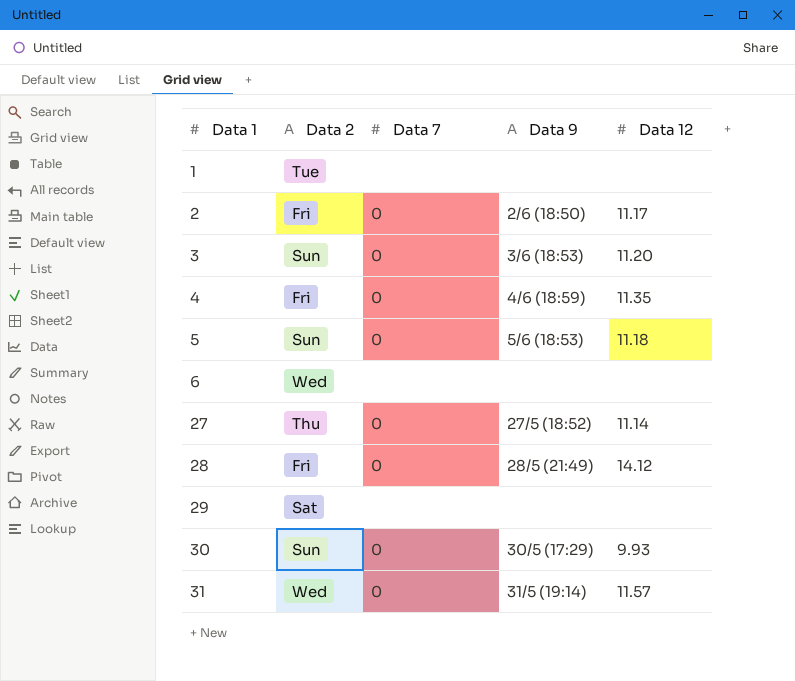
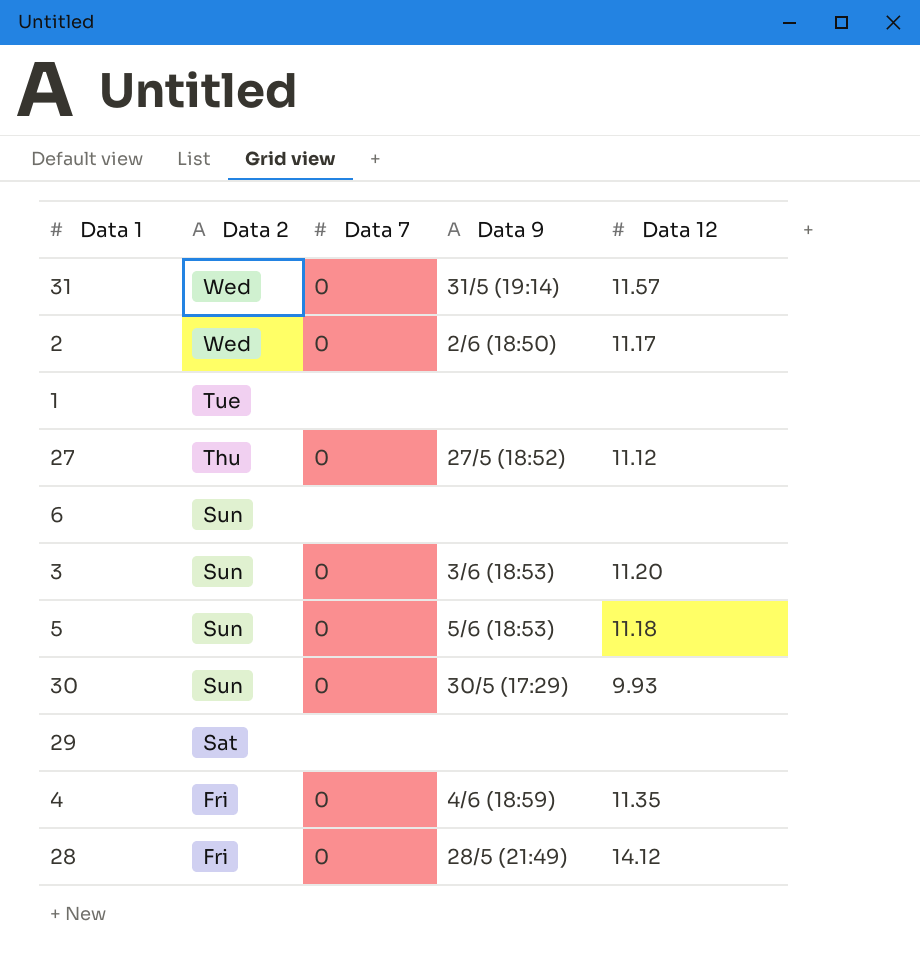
row order: Data 1 ascending -> Data 2 descending
2 | Data 2: Fri -> Wed
27 | Data 12: 11.14 -> 11.12
6 | Data 2: Wed -> Sun

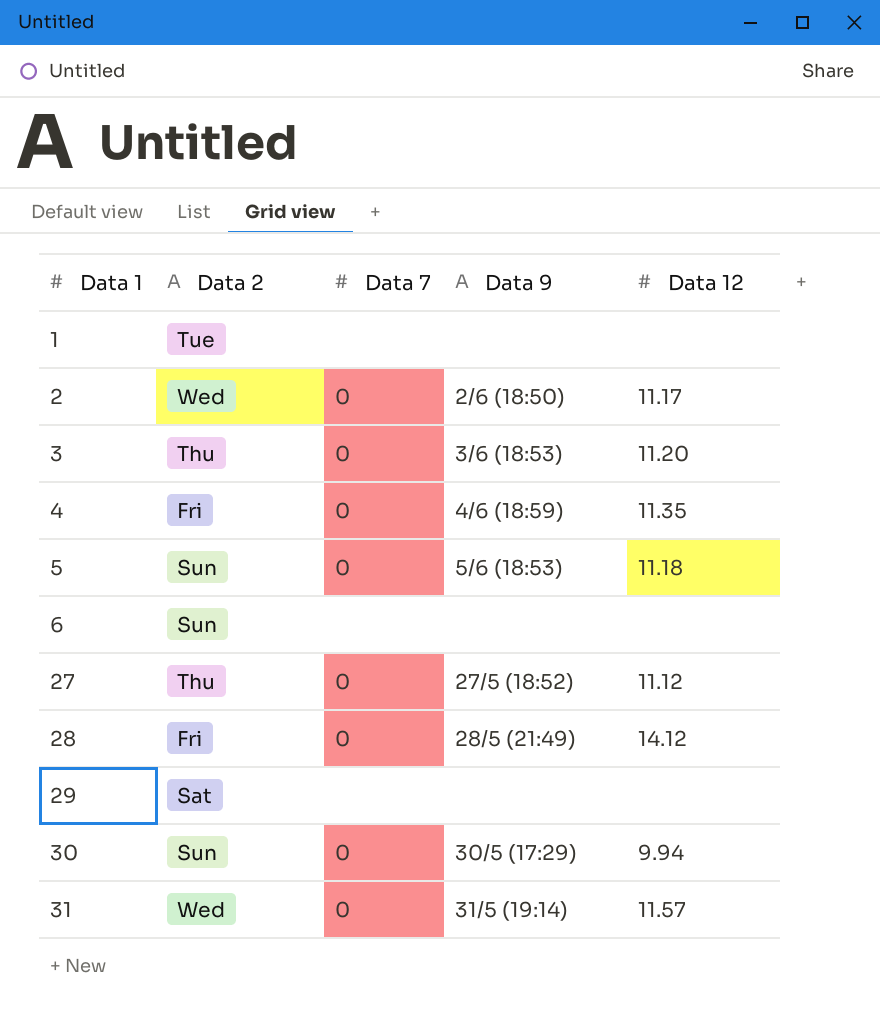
row order: Data 2 descending -> Data 1 ascending
3 | Data 2: Sun -> Thu
30 | Data 12: 9.93 -> 9.94

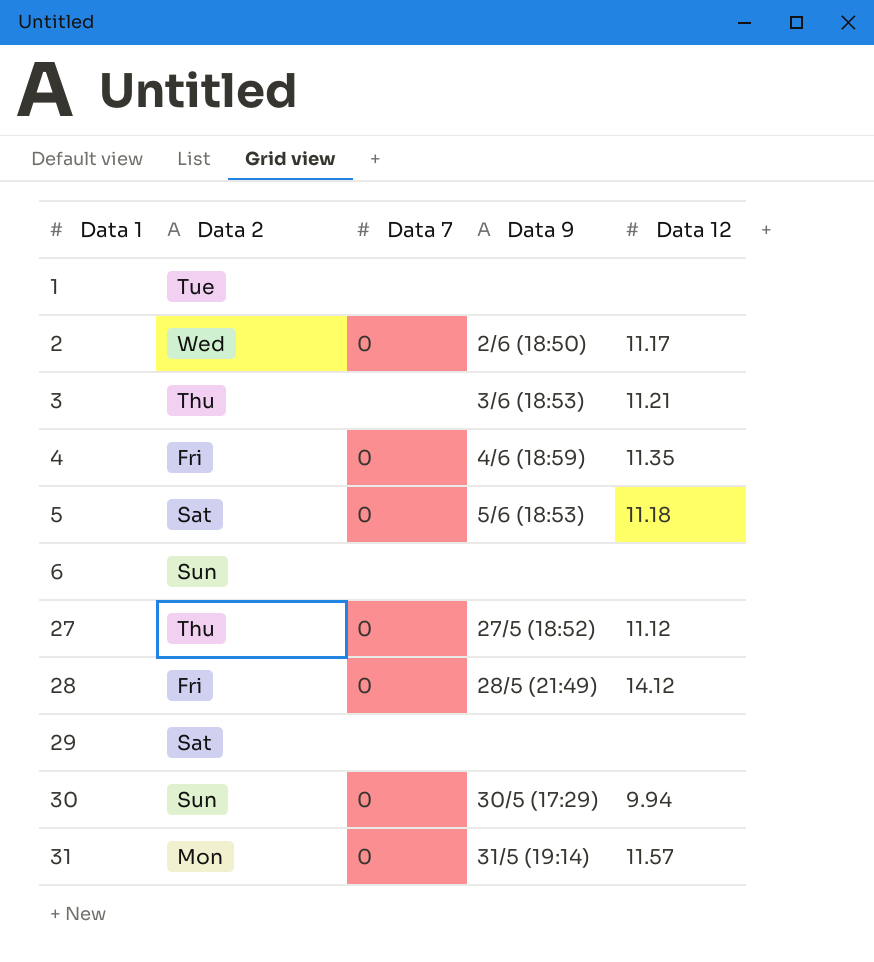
3 | Data 7: 0 -> none
3 | Data 12: 11.20 -> 11.21
5 | Data 2: Sun -> Sat
31 | Data 2: Wed -> Mon

